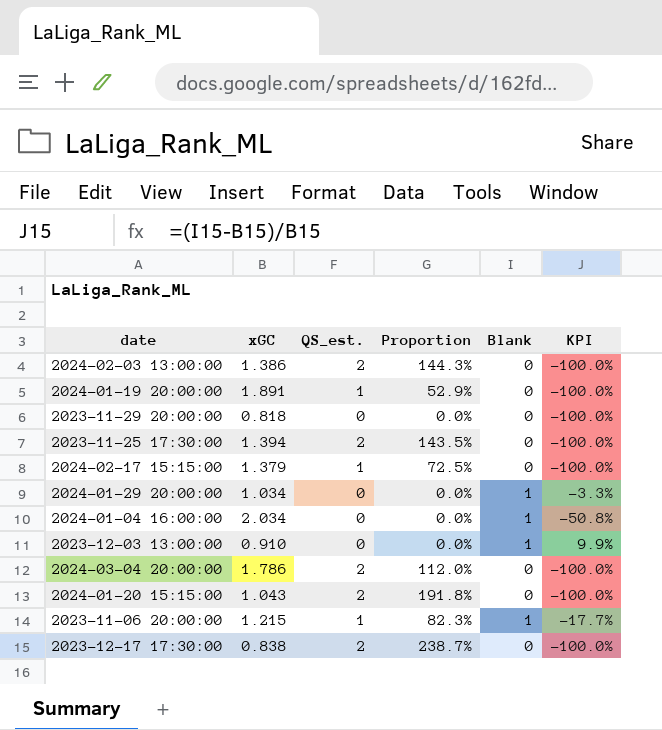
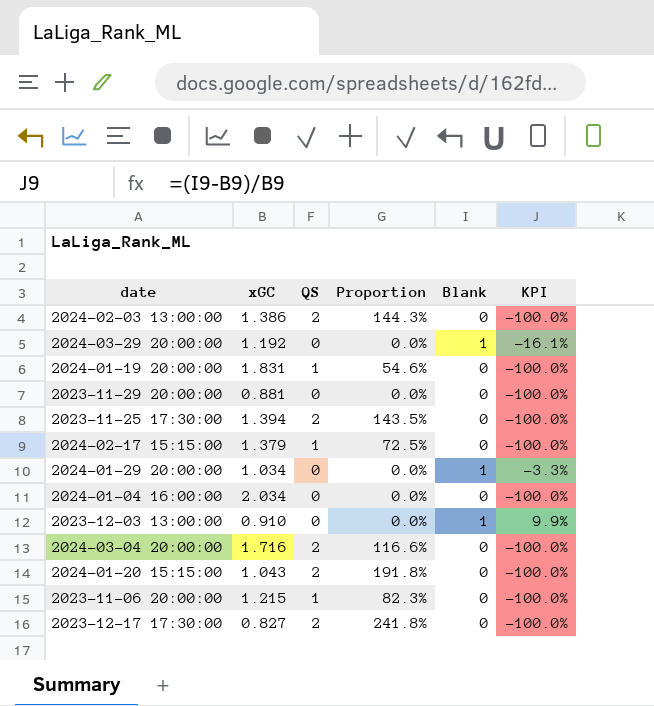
column name: QS_est. -> QS
row 2024-03-29 20:00:00: none -> 1.192 | 0 | 0.0% | 1 | -16.1%
2024-01-19 20:00:00 | xGC: 1.891 -> 1.831
2024-01-19 20:00:00 | Proportion: 52.9% -> 54.6%
2023-11-29 20:00:00 | xGC: 0.818 -> 0.881
2024-01-04 16:00:00 | Blank: 1 -> 0
2024-01-04 16:00:00 | KPI: -50.8% -> -100.0%
2024-03-04 20:00:00 | xGC: 1.786 -> 1.716
2024-03-04 20:00:00 | Proportion: 112.0% -> 116.6%
2023-11-06 20:00:00 | Blank: 1 -> 0
2023-11-06 20:00:00 | KPI: -17.7% -> -100.0%
2023-12-17 17:30:00 | xGC: 0.838 -> 0.827
2023-12-17 17:30:00 | Proportion: 238.7% -> 241.8%

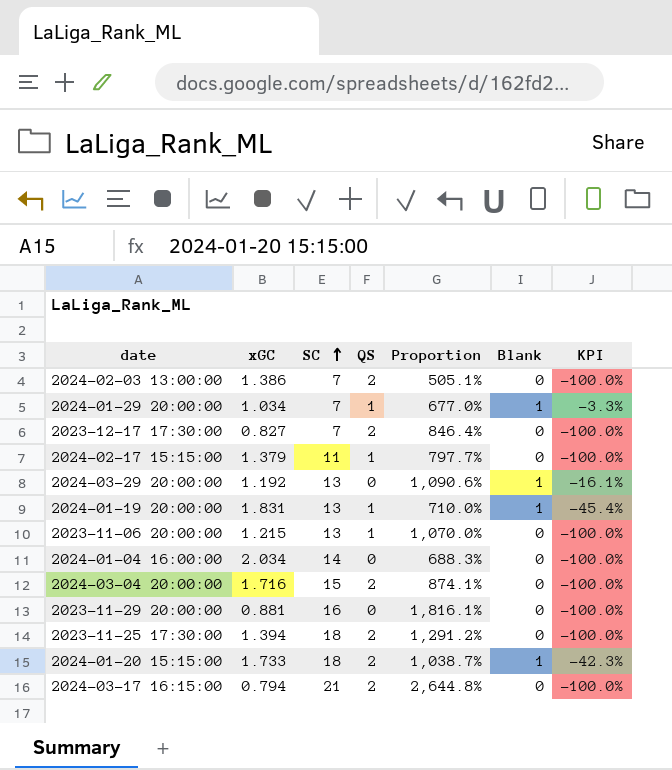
row order: none -> SC ascending
column SC | position: none -> 3
column Proportion | formula: [QS] / [xGC] -> [SC] / [xGC]
row 2023-12-03 13:00:00: 0.910 | 0 | 0.0% | 1 | 9.9% -> none
2024-01-29 20:00:00 | QS: 0 -> 1
2024-01-19 20:00:00 | Blank: 0 -> 1
2024-01-19 20:00:00 | KPI: -100.0% -> -45.4%
2024-01-20 15:15:00 | xGC: 1.043 -> 1.733
2024-01-20 15:15:00 | Blank: 0 -> 1
2024-01-20 15:15:00 | KPI: -100.0% -> -42.3%
row 2024-03-17 16:15:00: none -> 0.794 | 21 | 2 | 2,644.8% | 0 | -100.0%

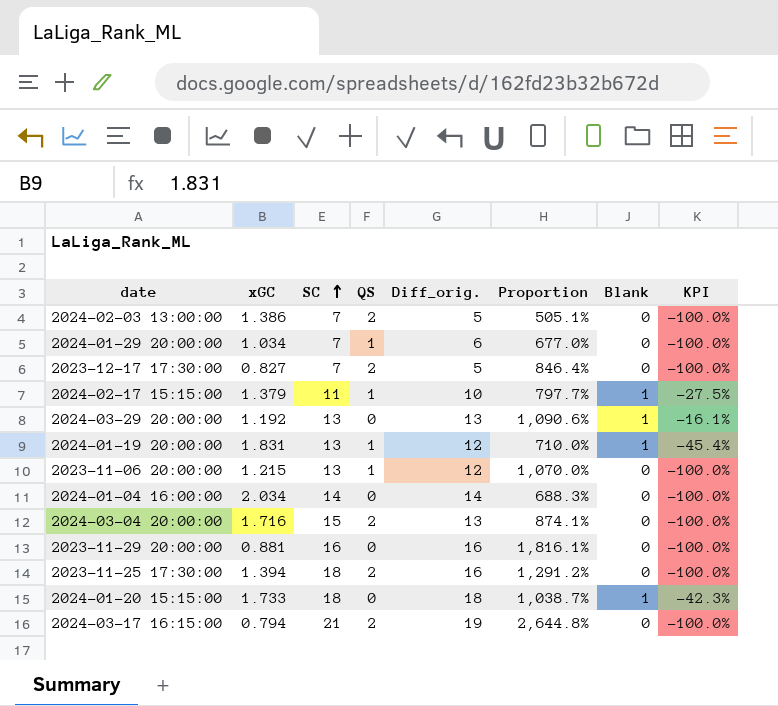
column Diff_orig. | formula: none -> [SC] - [QS]
2024-01-29 20:00:00 | Blank: 1 -> 0
2024-01-29 20:00:00 | KPI: -3.3% -> -100.0%
2024-02-17 15:15:00 | Blank: 0 -> 1
2024-02-17 15:15:00 | KPI: -100.0% -> -27.5%
2024-01-20 15:15:00 | QS: 2 -> 0

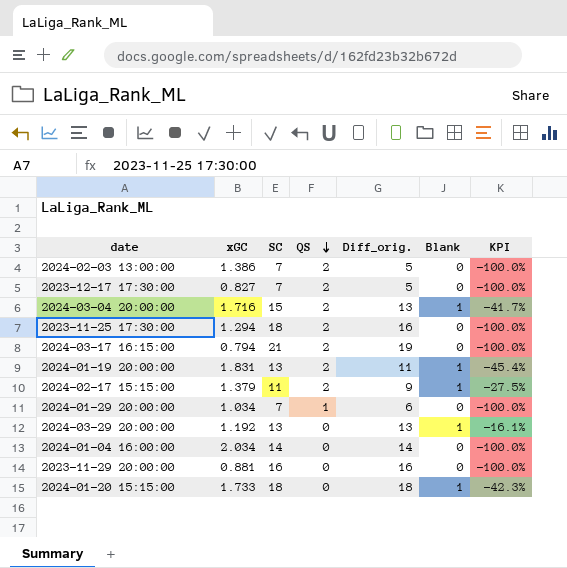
row order: SC ascending -> QS descending
column Proportion | formula: [SC] / [xGC] -> none
row 2023-11-06 20:00:00: 1.215 | 13 | 1 | 12 | 1,070.0% | 0 | -100.0% -> none
2024-03-04 20:00:00 | Blank: 0 -> 1
2024-03-04 20:00:00 | KPI: -100.0% -> -41.7%
2023-11-25 17:30:00 | xGC: 1.394 -> 1.294
2024-01-19 20:00:00 | QS: 1 -> 2
2024-01-19 20:00:00 | Diff_orig.: 12 -> 11
2024-02-17 15:15:00 | QS: 1 -> 2
2024-02-17 15:15:00 | Diff_orig.: 10 -> 9

